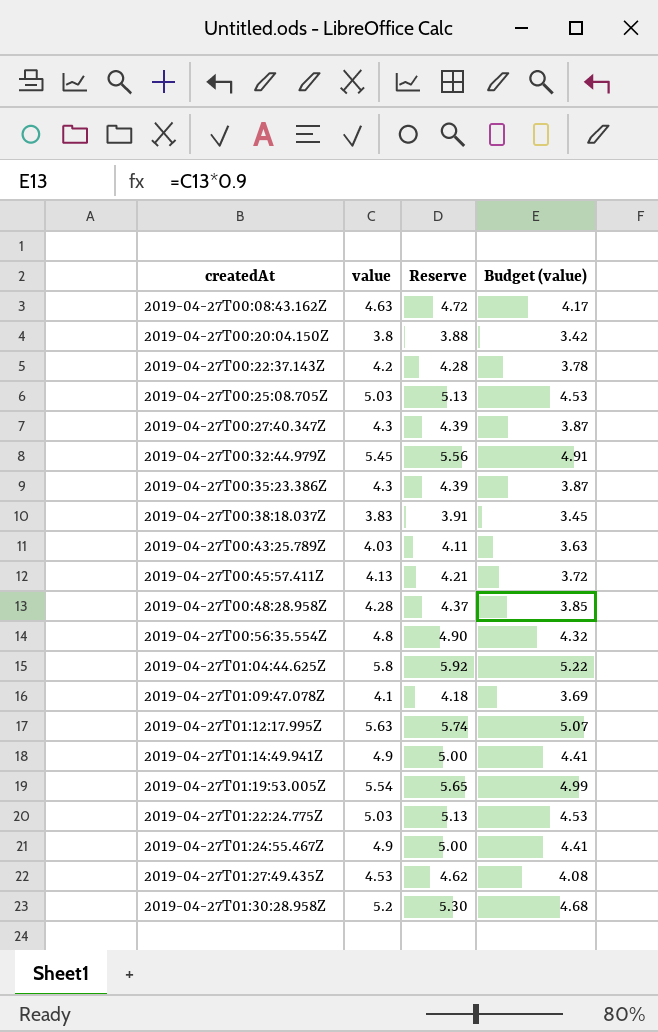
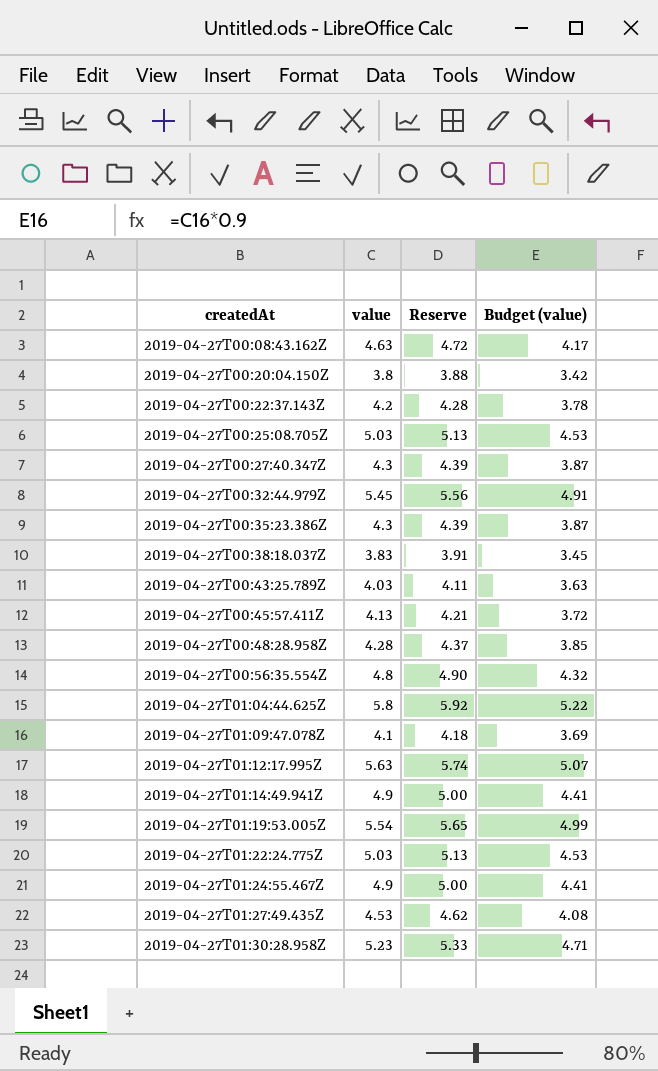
2019-04-27T01:30:28.958Z | value: 5.2 -> 5.23
2019-04-27T01:30:28.958Z | Reserve: 5.30 -> 5.33
2019-04-27T01:30:28.958Z | Budget (value): 4.68 -> 4.71

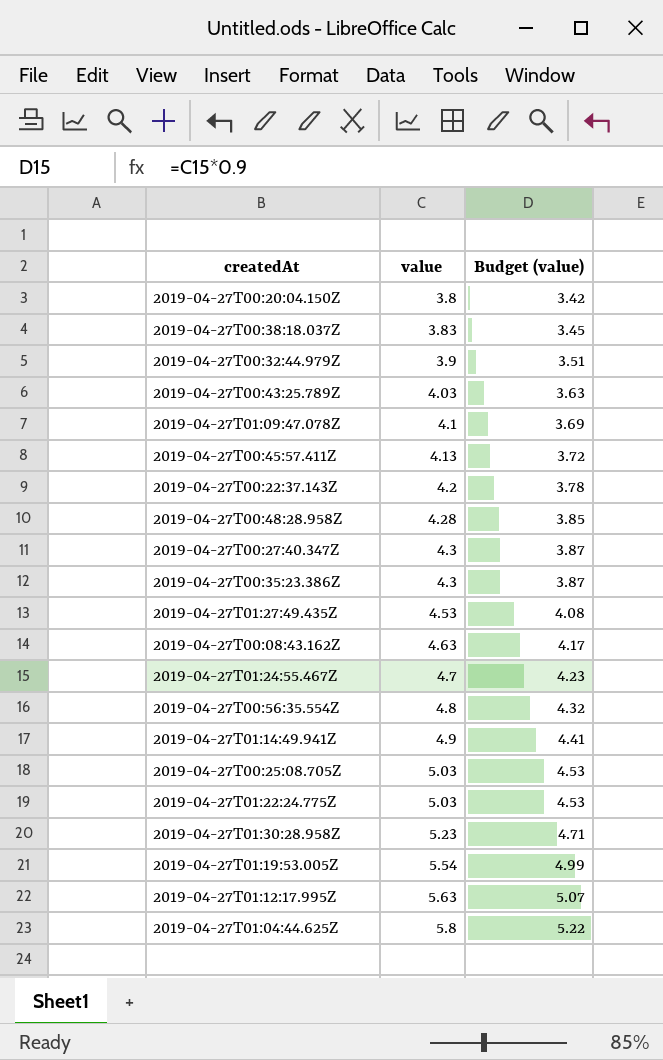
row order: createdAt ascending -> value ascending
column Reserve | formula: [value] * 1.02 -> none
2019-04-27T00:32:44.979Z | value: 5.45 -> 3.9
2019-04-27T00:32:44.979Z | Budget (value): 4.91 -> 3.51
2019-04-27T01:24:55.467Z | value: 4.9 -> 4.7
2019-04-27T01:24:55.467Z | Budget (value): 4.41 -> 4.23

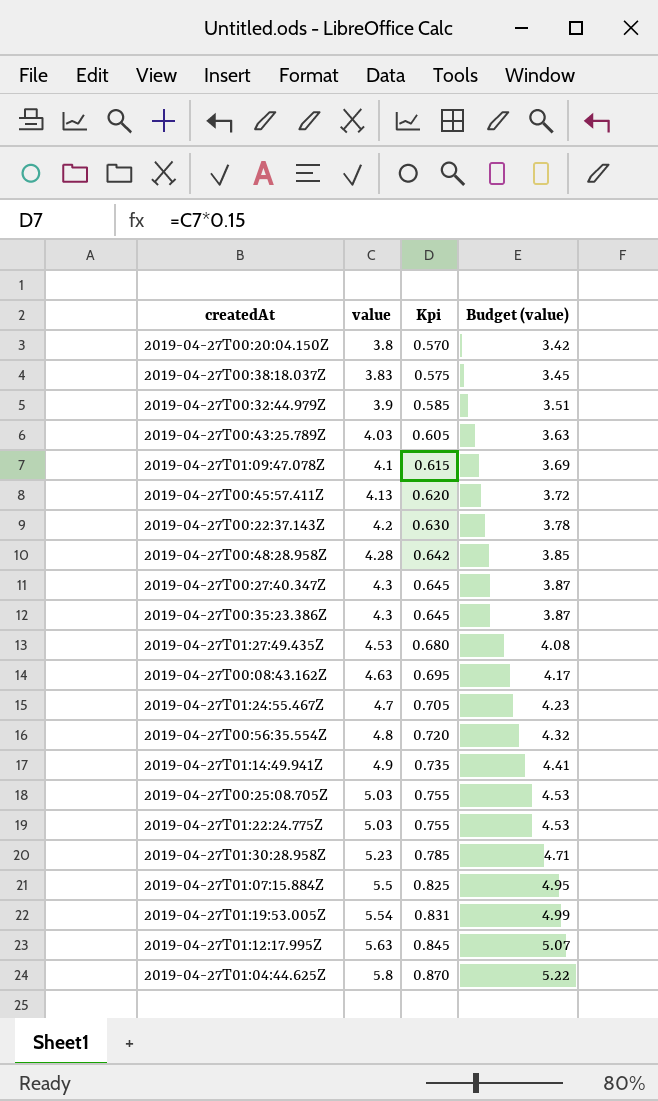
column Kpi | formula: none -> [value] * 0.15
row 2019-04-27T01:07:15.884Z: none -> 5.5 | 0.825 | 4.95

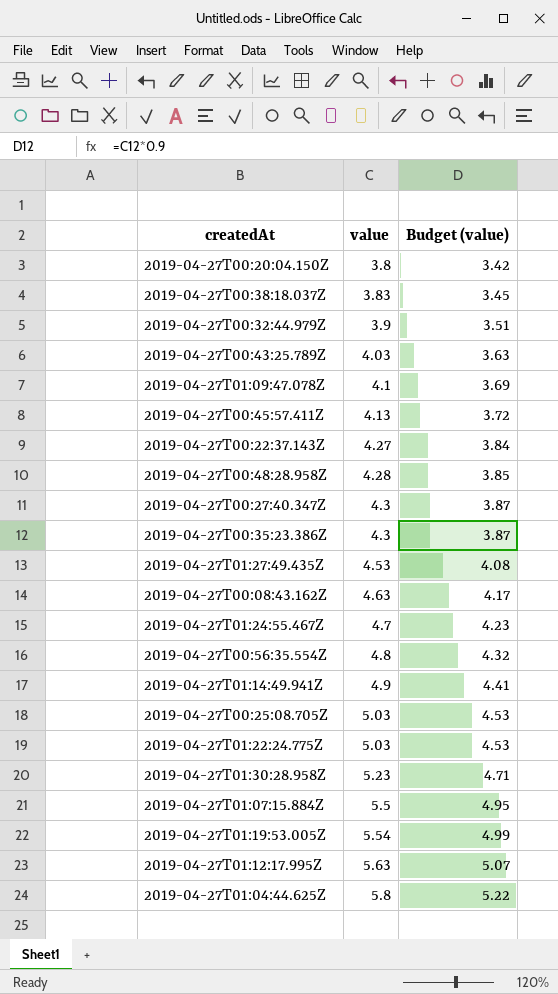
column Kpi | formula: [value] * 0.15 -> none
2019-04-27T00:22:37.143Z | value: 4.2 -> 4.27
2019-04-27T00:22:37.143Z | Budget (value): 3.78 -> 3.84

